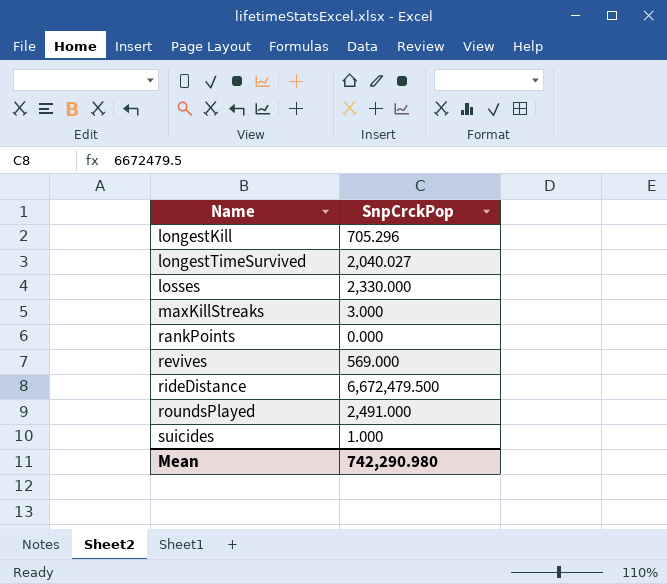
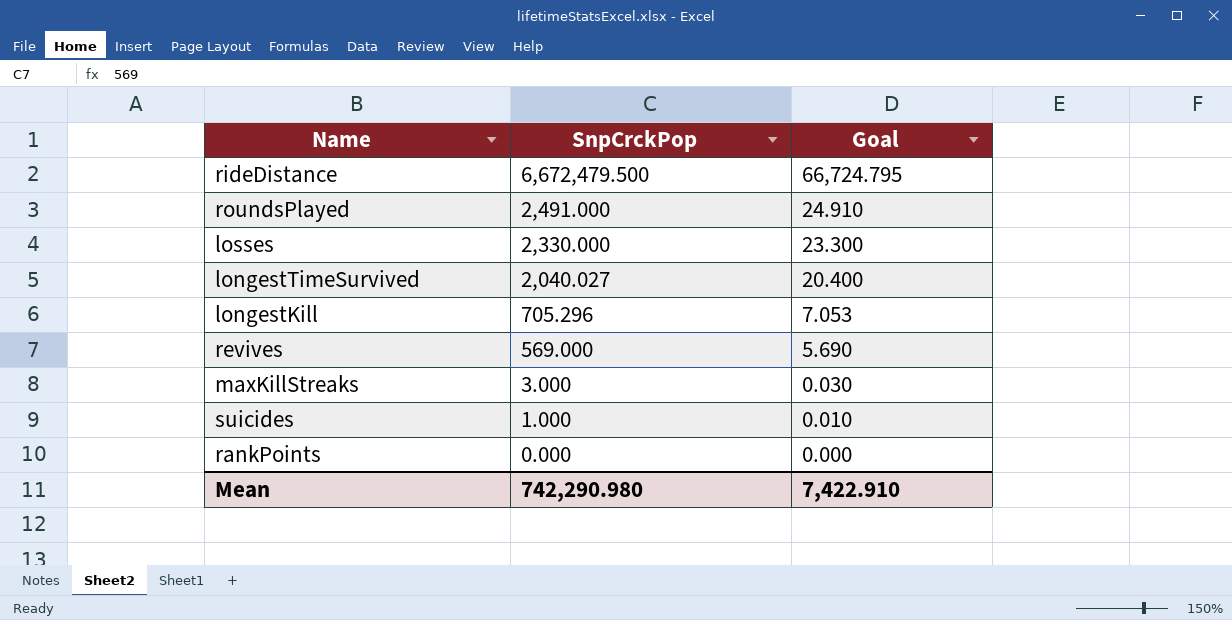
row order: Name ascending -> SnpCrckPop descending
column Goal | formula: none -> [SnpCrckPop] * 0.01

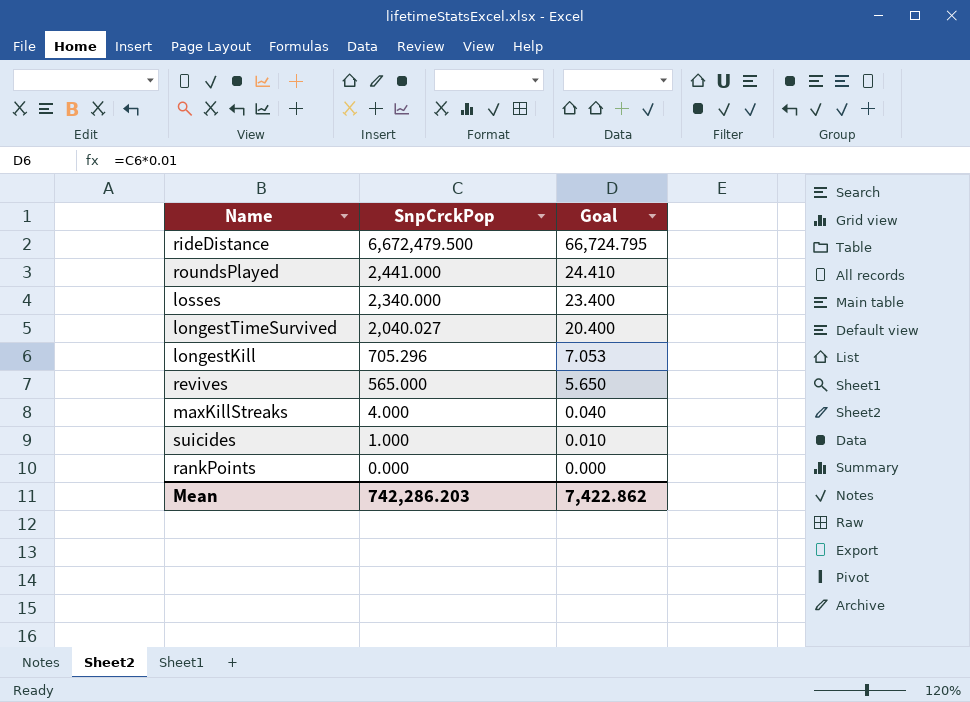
roundsPlayed | SnpCrckPop: 2,491.000 -> 2,441.000
roundsPlayed | Goal: 24.910 -> 24.410
losses | SnpCrckPop: 2,330.000 -> 2,340.000
losses | Goal: 23.300 -> 23.400
revives | SnpCrckPop: 569.000 -> 565.000
revives | Goal: 5.690 -> 5.650
maxKillStreaks | SnpCrckPop: 3.000 -> 4.000
maxKillStreaks | Goal: 0.030 -> 0.040
Mean | SnpCrckPop: 742,290.980 -> 742,286.203
Mean | Goal: 7,422.910 -> 7,422.862

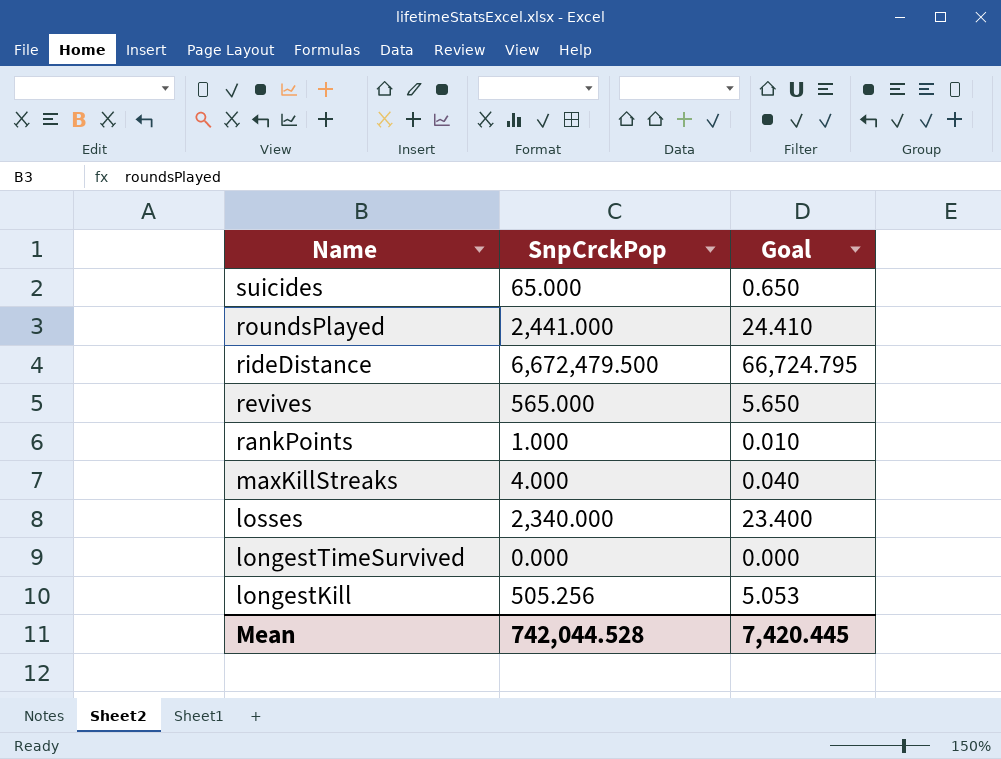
row order: SnpCrckPop descending -> Name descending
suicides | SnpCrckPop: 1.000 -> 65.000
suicides | Goal: 0.010 -> 0.650
rankPoints | SnpCrckPop: 0.000 -> 1.000
rankPoints | Goal: 0.000 -> 0.010
longestTimeSurvived | SnpCrckPop: 2,040.027 -> 0.000
longestTimeSurvived | Goal: 20.400 -> 0.000
longestKill | SnpCrckPop: 705.296 -> 505.256
longestKill | Goal: 7.053 -> 5.053
Mean | SnpCrckPop: 742,286.203 -> 742,044.528
Mean | Goal: 7,422.862 -> 7,420.445

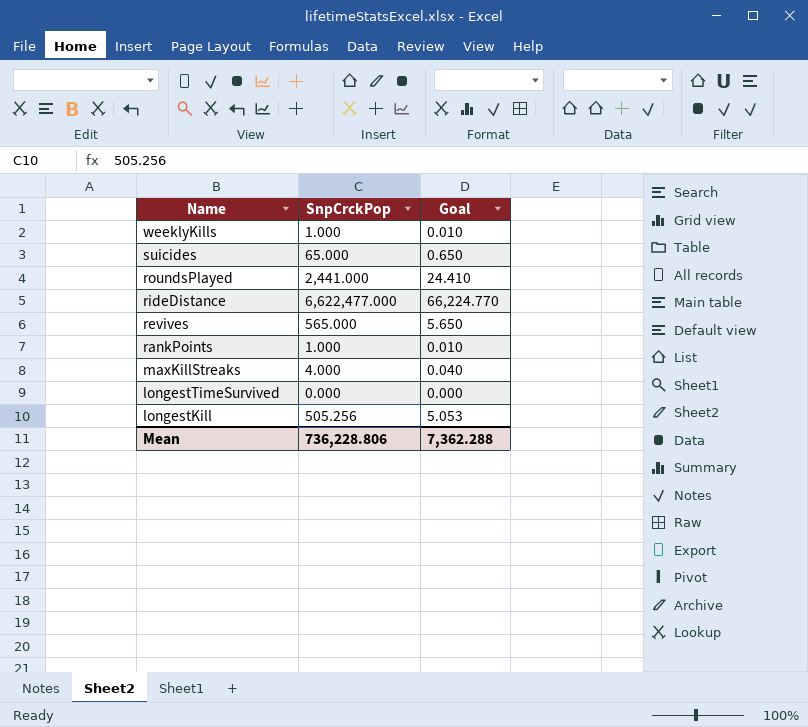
row losses: 2,340.000 | 23.400 -> none
row weeklyKills: none -> 1.000 | 0.010
rideDistance | SnpCrckPop: 6,672,479.500 -> 6,622,477.000
rideDistance | Goal: 66,724.795 -> 66,224.770
Mean | SnpCrckPop: 742,044.528 -> 736,228.806
Mean | Goal: 7,420.445 -> 7,362.288

